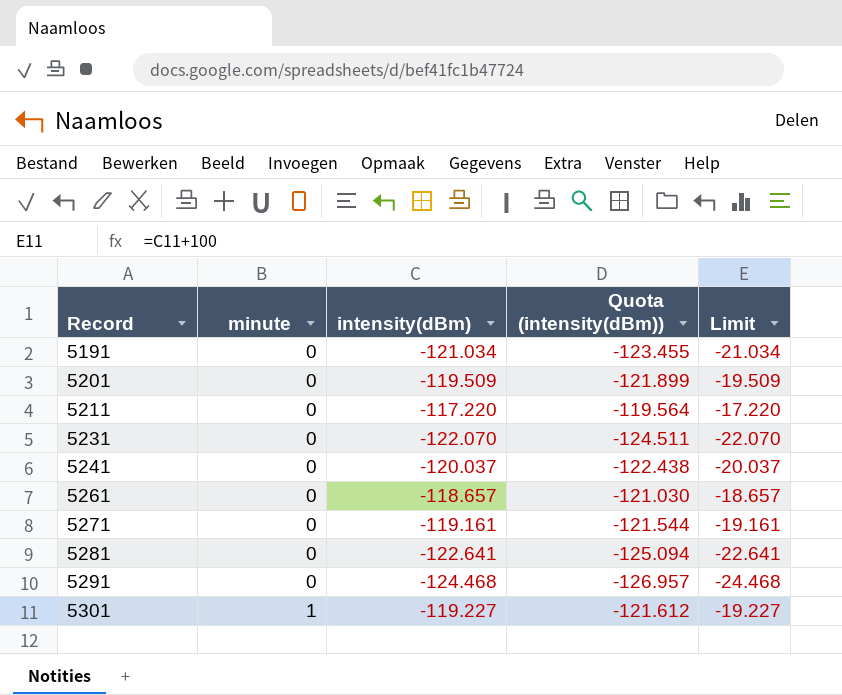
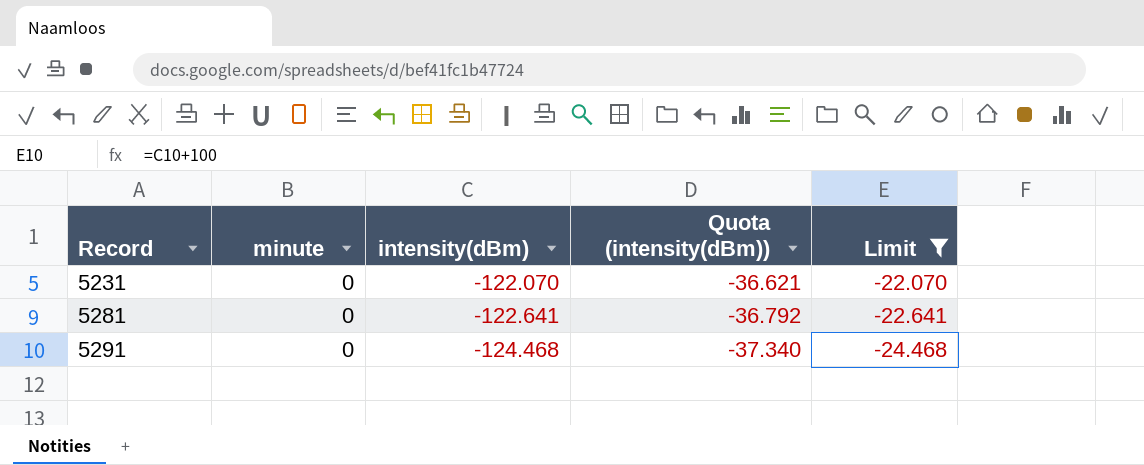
filter: none -> Limit <= -22.070
column Quota (intensity(dBm)) | formula: [intensity(dBm)] * 1.02 -> [intensity(dBm)] * 0.3

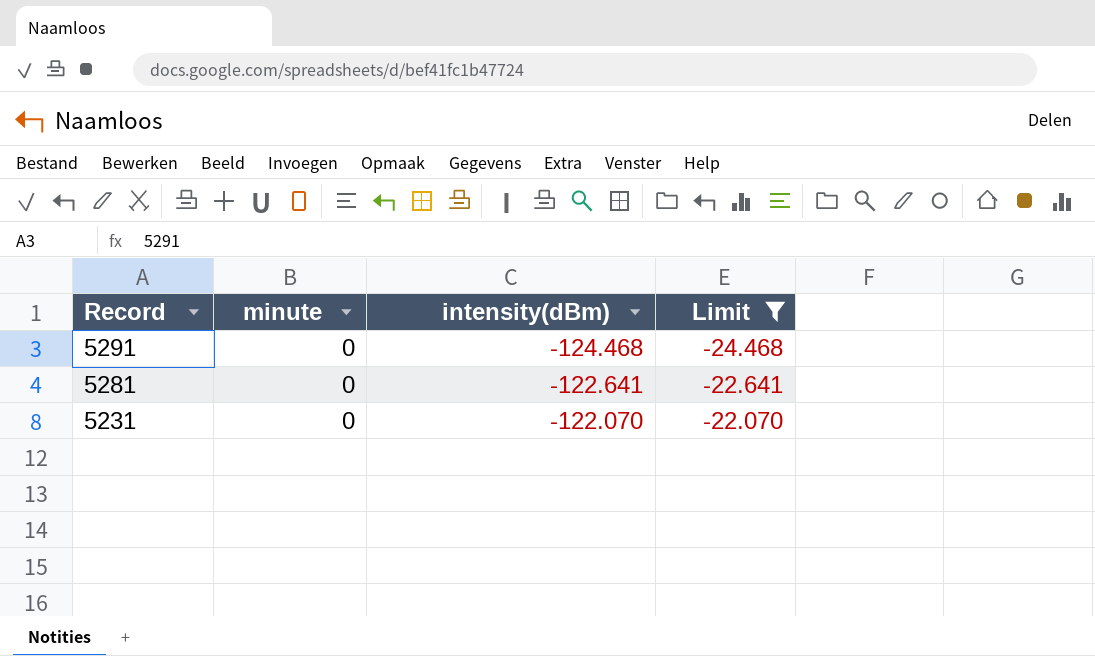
row order: Record ascending -> Record descending
column Quota (intensity(dBm)) | formula: [intensity(dBm)] * 0.3 -> none

